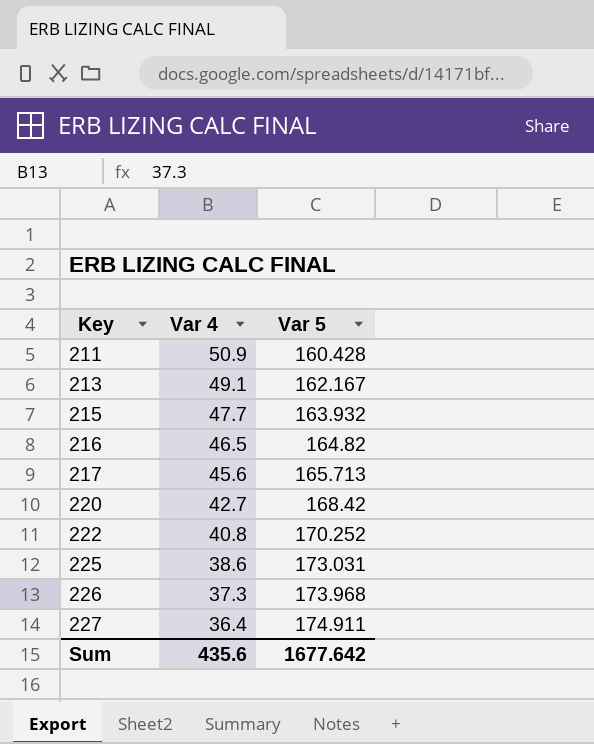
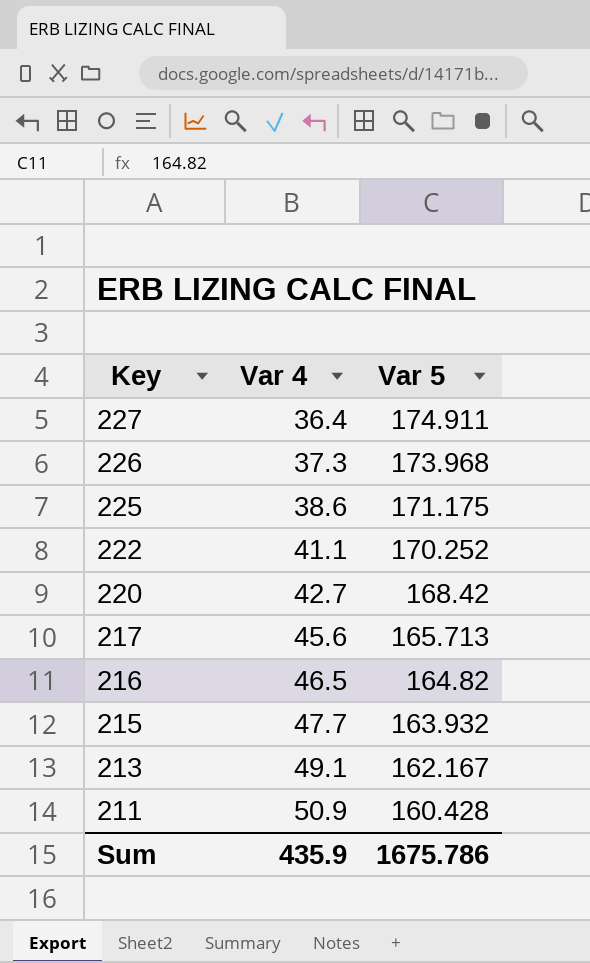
row order: Key ascending -> Key descending
225 | Var 5: 173.031 -> 171.175
222 | Var 4: 40.8 -> 41.1
Sum | Var 4: 435.6 -> 435.9
Sum | Var 5: 1677.642 -> 1675.786

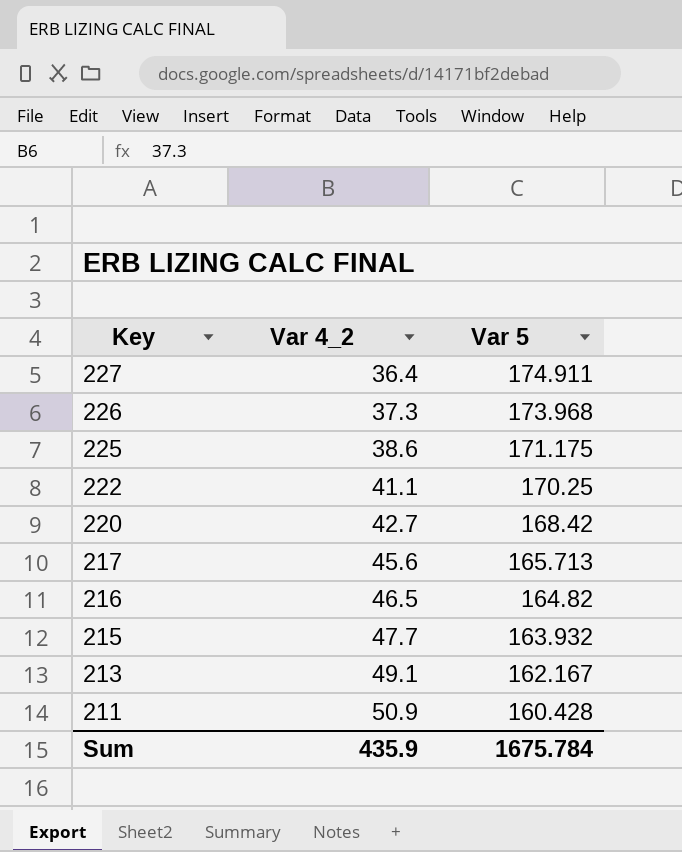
column name: Var 4 -> Var 4_2
222 | Var 5: 170.252 -> 170.25
Sum | Var 5: 1675.786 -> 1675.784

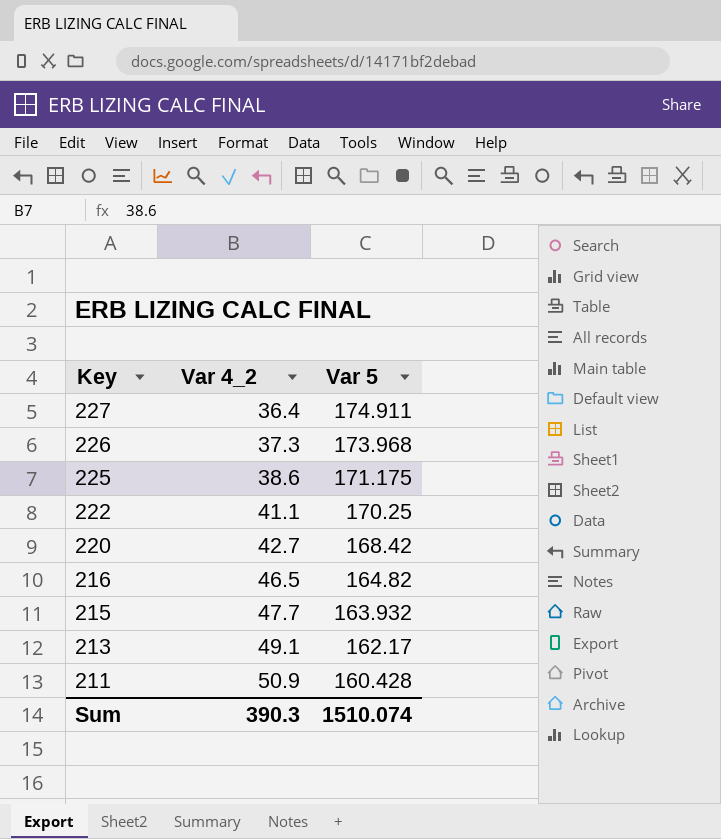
row 217: 45.6 | 165.713 -> none
213 | Var 5: 162.167 -> 162.17
Sum | Var 4_2: 435.9 -> 390.3
Sum | Var 5: 1675.784 -> 1510.074

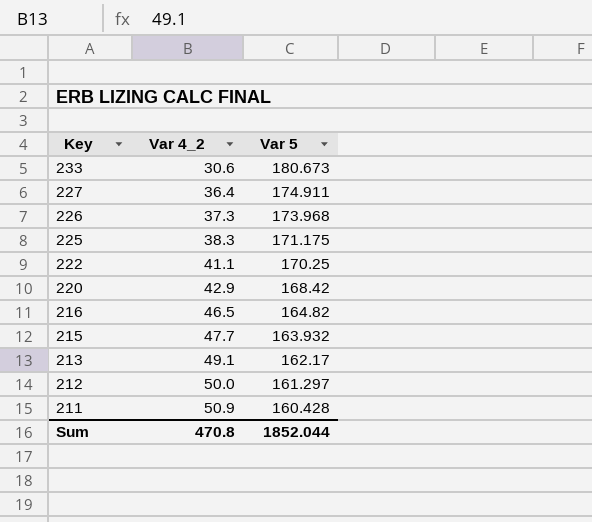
row 233: none -> 30.6 | 180.673
225 | Var 4_2: 38.6 -> 38.3
220 | Var 4_2: 42.7 -> 42.9
row 212: none -> 50.0 | 161.297
Sum | Var 4_2: 390.3 -> 470.8
Sum | Var 5: 1510.074 -> 1852.044

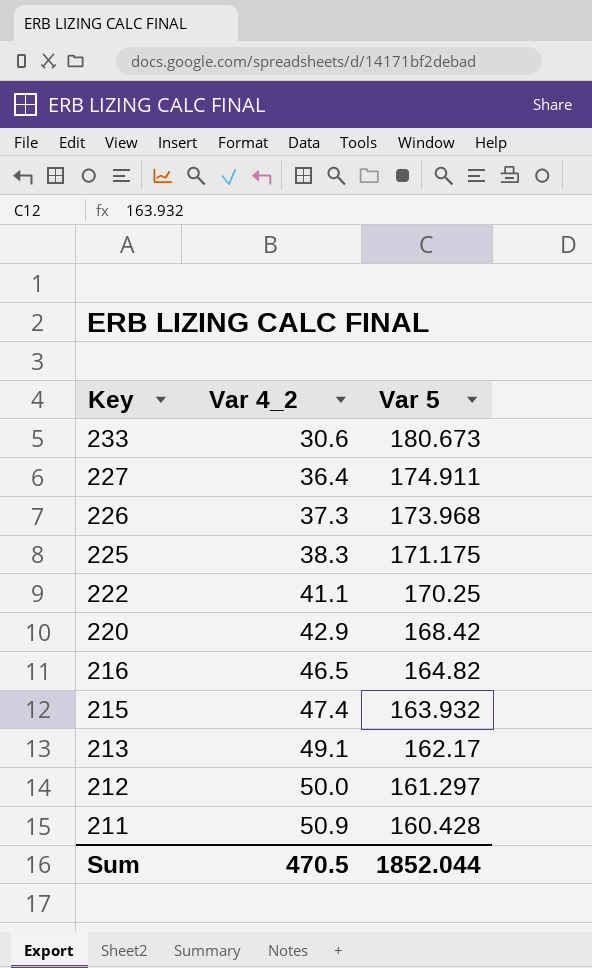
215 | Var 4_2: 47.7 -> 47.4
Sum | Var 4_2: 470.8 -> 470.5

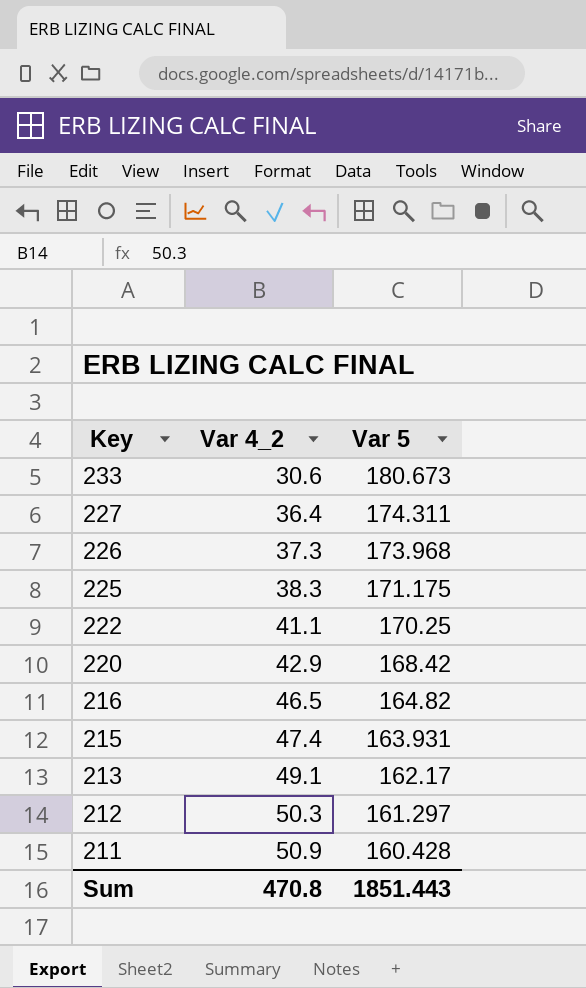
227 | Var 5: 174.911 -> 174.311
215 | Var 5: 163.932 -> 163.931
212 | Var 4_2: 50.0 -> 50.3
Sum | Var 4_2: 470.5 -> 470.8
Sum | Var 5: 1852.044 -> 1851.443

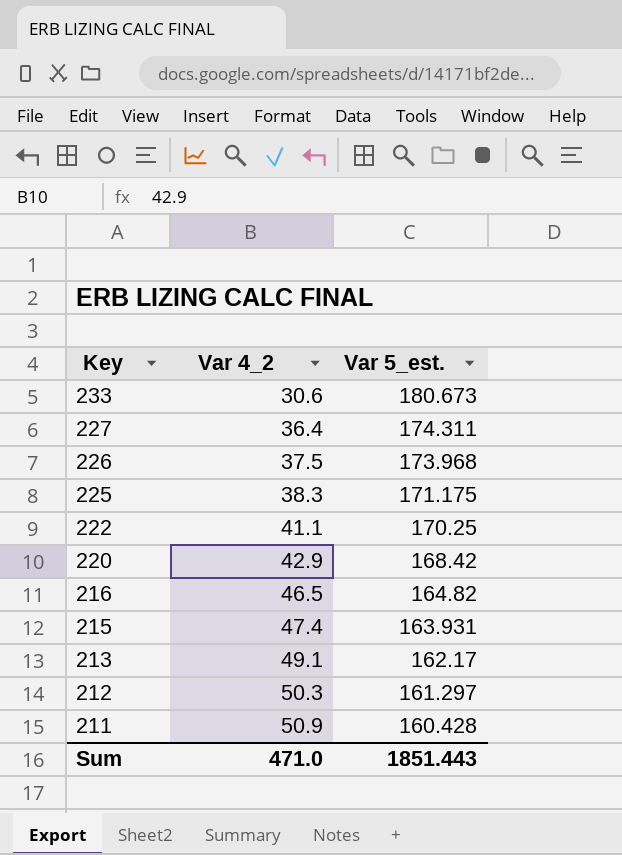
column name: Var 5 -> Var 5_est.
226 | Var 4_2: 37.3 -> 37.5
Sum | Var 4_2: 470.8 -> 471.0

